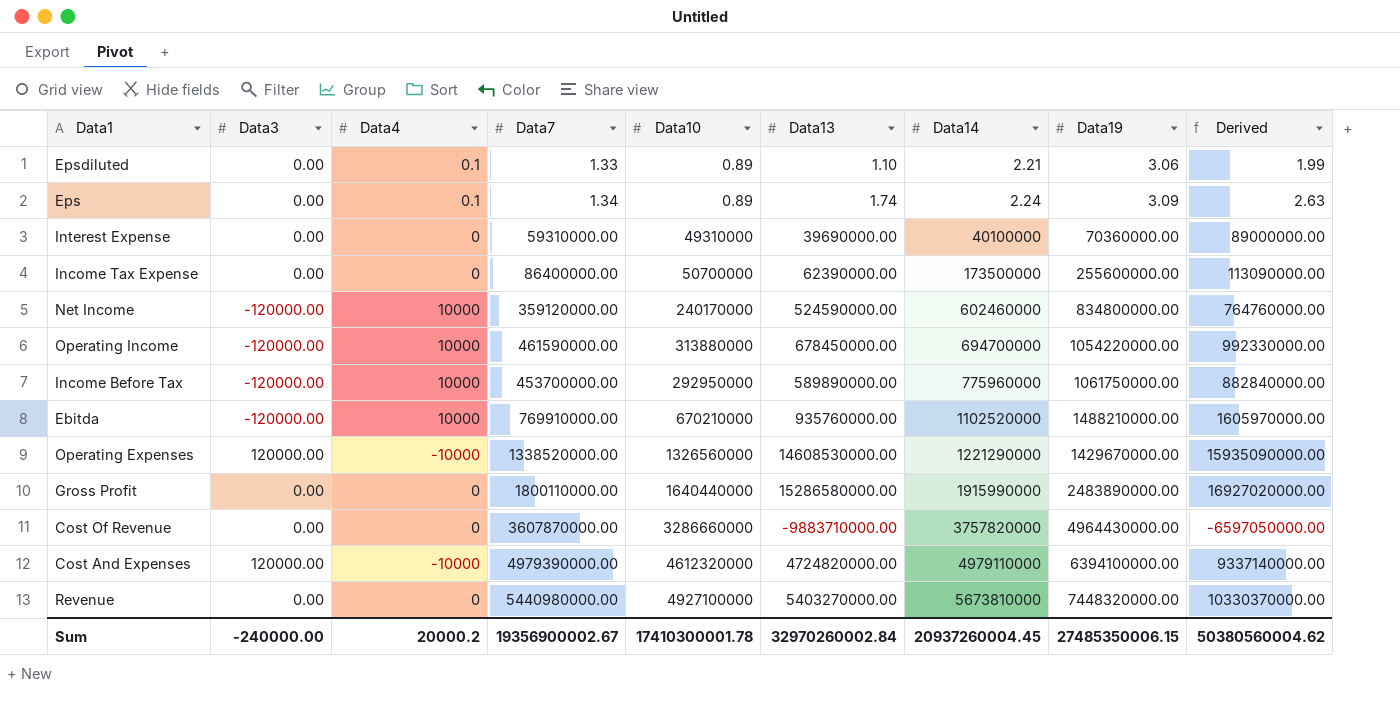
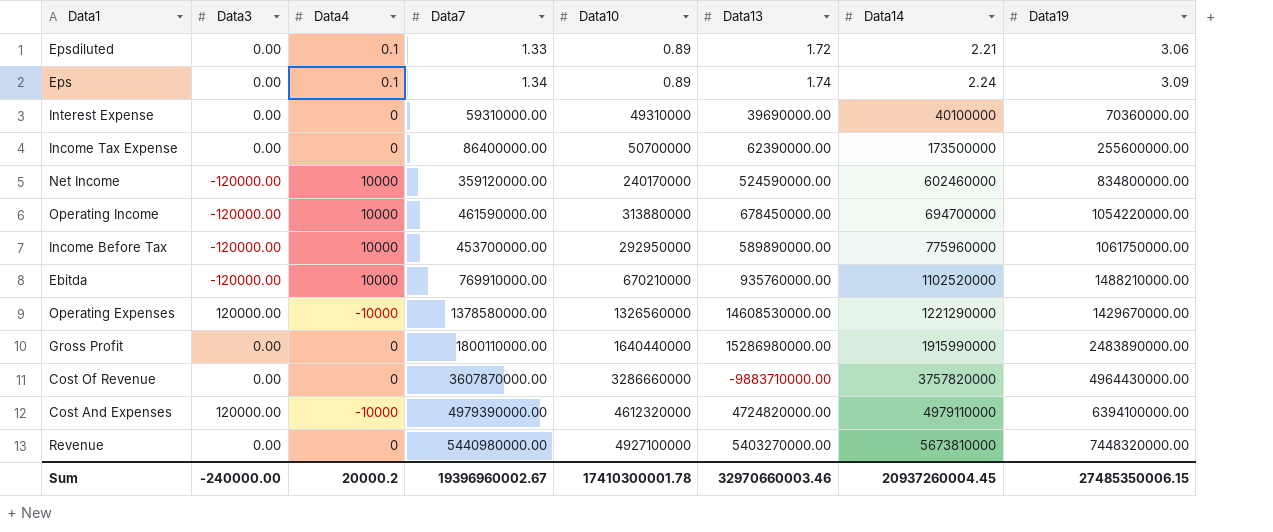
column Derived | formula: [Data10] + [Data13] -> none
Epsdiluted | Data13: 1.10 -> 1.72
Operating Expenses | Data7: 1338520000.00 -> 1378580000.00
Gross Profit | Data13: 15286580000.00 -> 15286980000.00
Sum | Data7: 19356900002.67 -> 19396960002.67
Sum | Data13: 32970260002.84 -> 32970660003.46

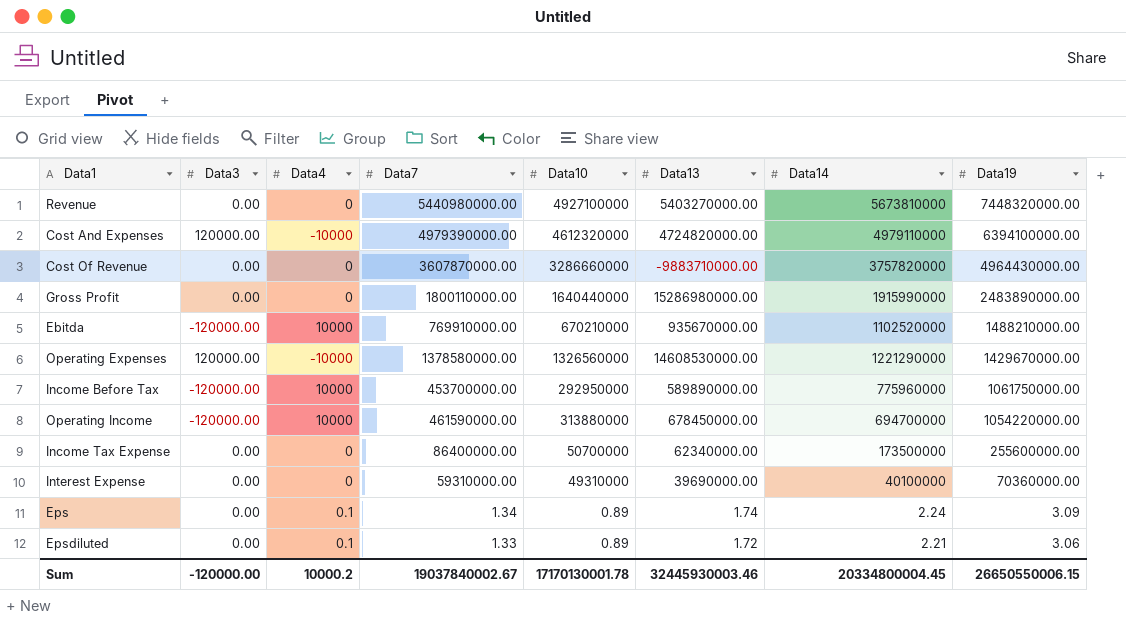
row order: Data14 ascending -> Data19 descending
row Net Income: -120000.00 | 10000 | 359120000.00 | 240170000 | 524590000.00 | 602460000 | 834800000.00 -> none
Ebitda | Data13: 935760000.00 -> 935670000.00
Income Tax Expense | Data13: 62390000.00 -> 62340000.00
Sum | Data3: -240000.00 -> -120000.00
Sum | Data4: 20000.2 -> 10000.2
Sum | Data7: 19396960002.67 -> 19037840002.67
Sum | Data10: 17410300001.78 -> 17170130001.78
Sum | Data13: 32970660003.46 -> 32445930003.46
Sum | Data14: 20937260004.45 -> 20334800004.45
Sum | Data19: 27485350006.15 -> 26650550006.15

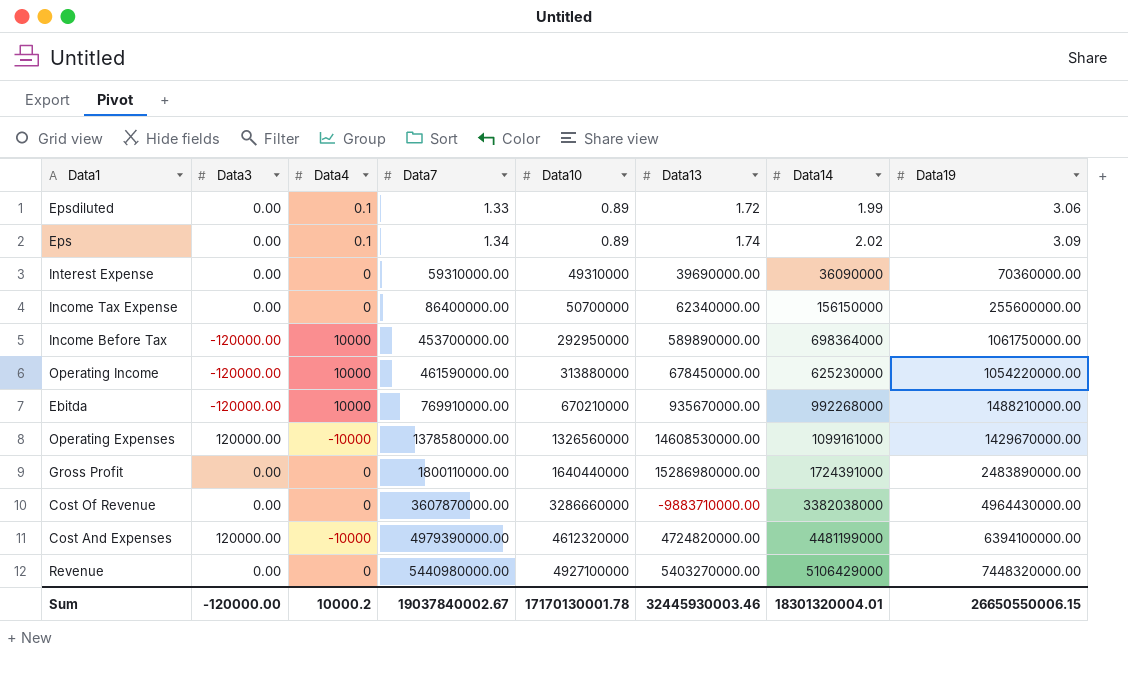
row order: Data19 descending -> Data7 ascending
Epsdiluted | Data14: 2.21 -> 1.99
Eps | Data14: 2.24 -> 2.02
Interest Expense | Data14: 40100000 -> 36090000
Income Tax Expense | Data14: 173500000 -> 156150000
Income Before Tax | Data14: 775960000 -> 698364000
Operating Income | Data14: 694700000 -> 625230000
Ebitda | Data14: 1102520000 -> 992268000
Operating Expenses | Data14: 1221290000 -> 1099161000
Gross Profit | Data14: 1915990000 -> 1724391000
Cost Of Revenue | Data14: 3757820000 -> 3382038000
Cost And Expenses | Data14: 4979110000 -> 4481199000
Revenue | Data14: 5673810000 -> 5106429000
Sum | Data14: 20334800004.45 -> 18301320004.01

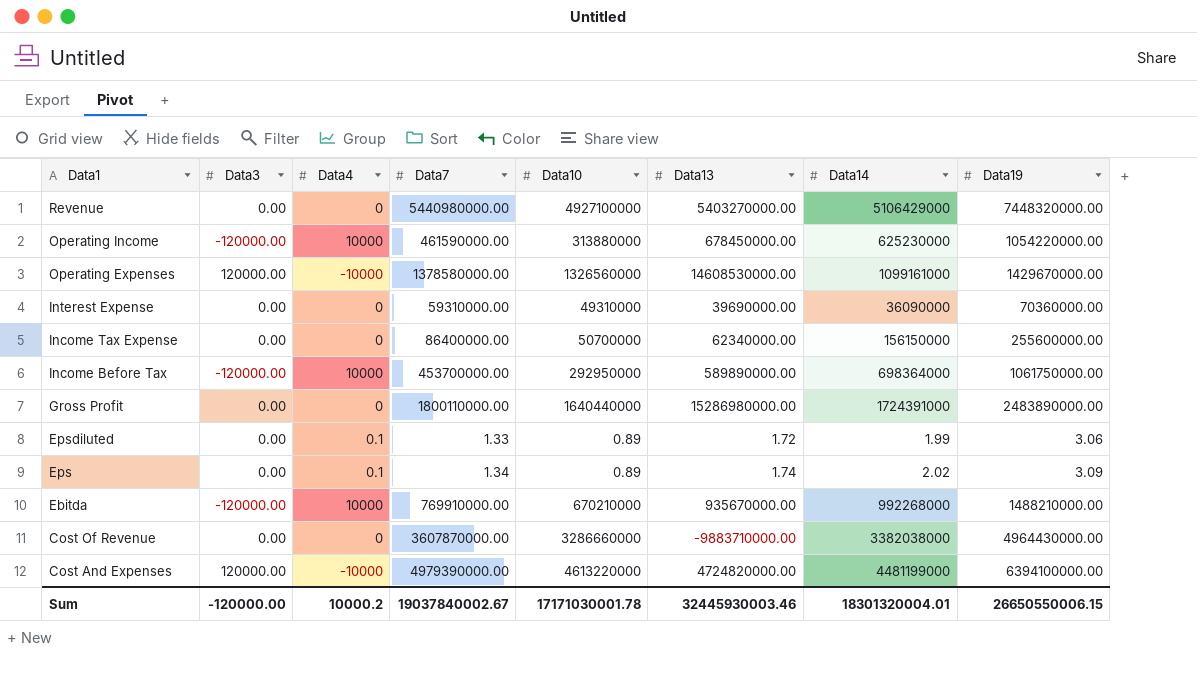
row order: Data7 ascending -> Data1 descending
Cost And Expenses | Data10: 4612320000 -> 4613220000
Sum | Data10: 17170130001.78 -> 17171030001.78

